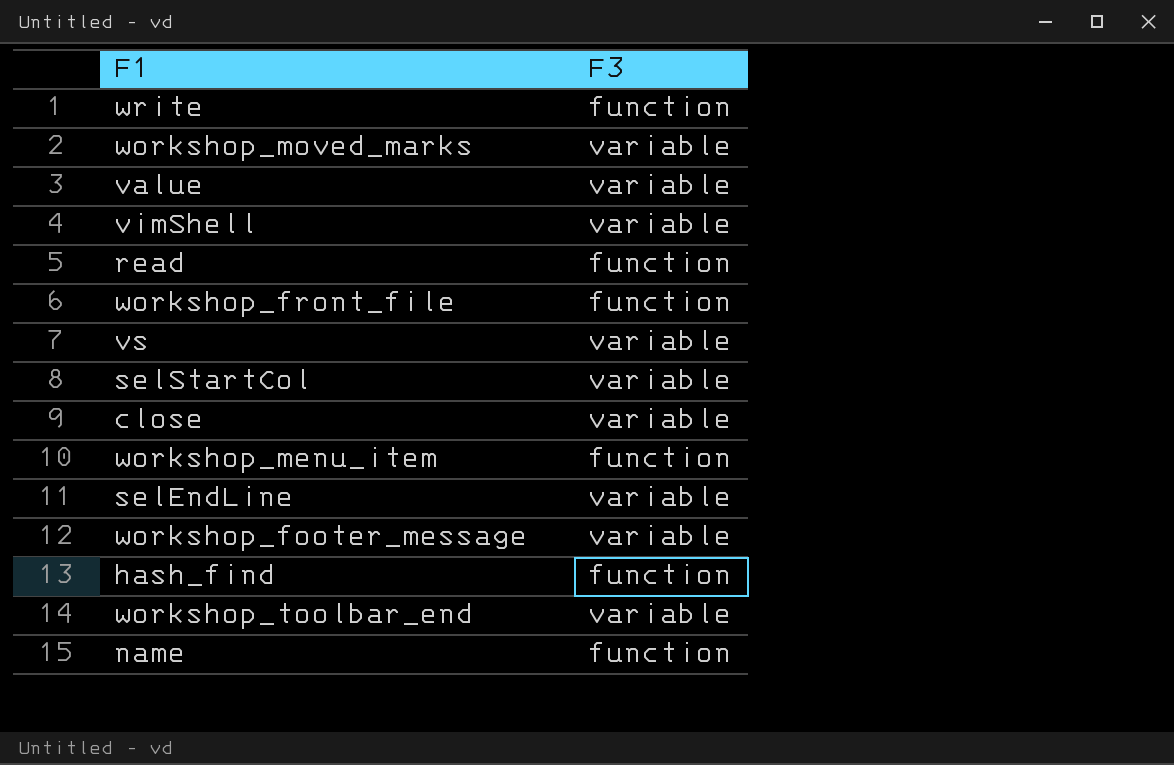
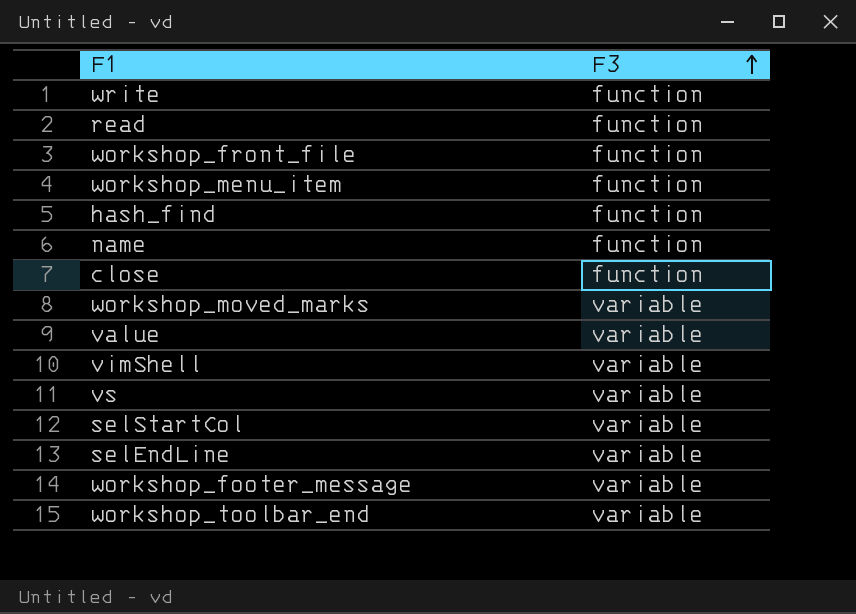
row order: none -> F3 ascending
close | F3: variable -> function

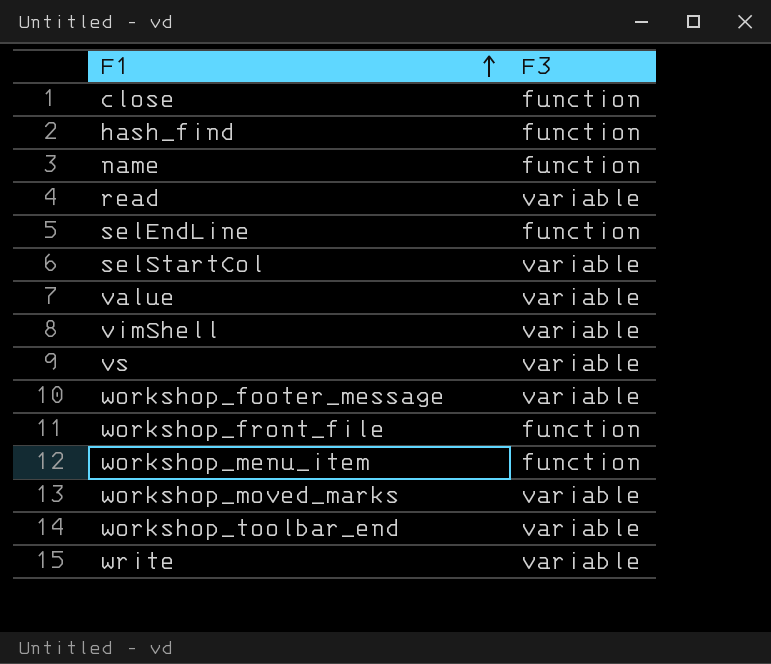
row order: F3 ascending -> F1 ascending
read | F3: function -> variable
selEndLine | F3: variable -> function
write | F3: function -> variable

